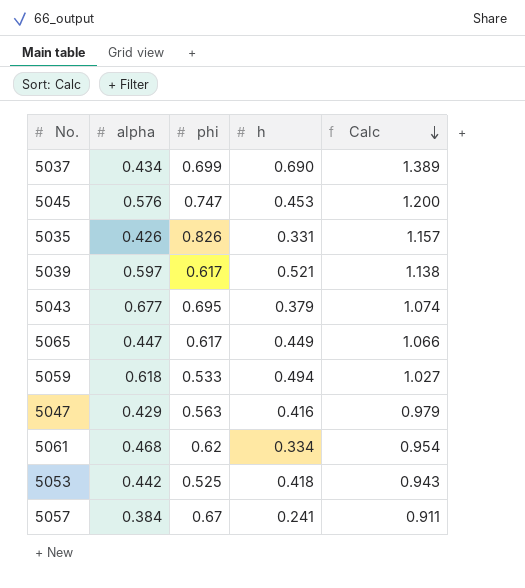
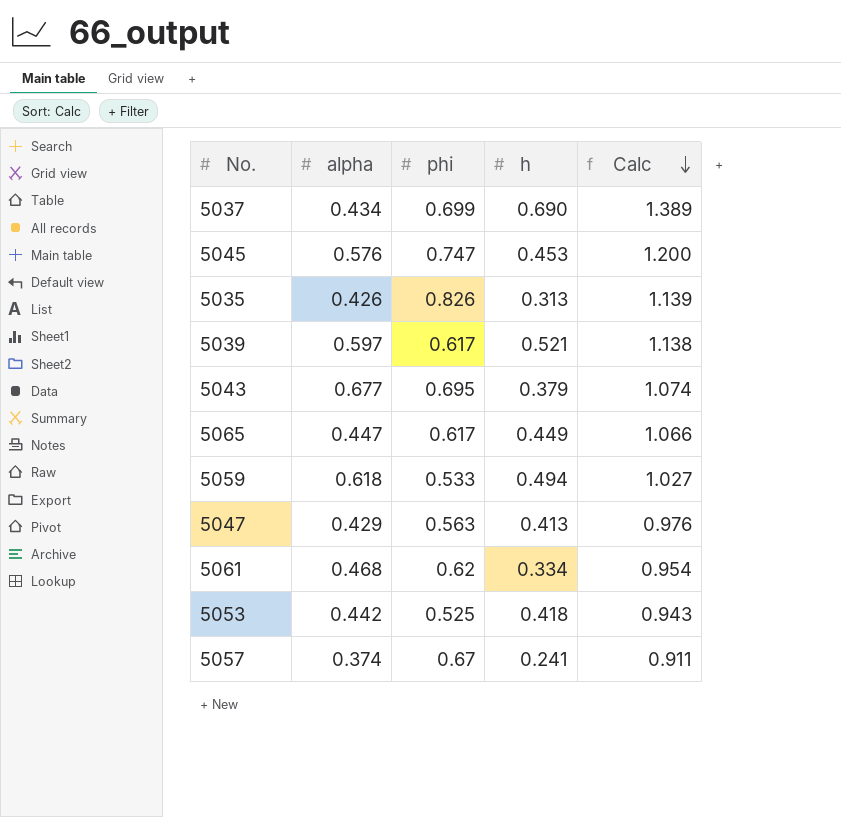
5035 | h: 0.331 -> 0.313
5035 | Calc: 1.157 -> 1.139
5047 | h: 0.416 -> 0.413
5047 | Calc: 0.979 -> 0.976
5057 | alpha: 0.384 -> 0.374

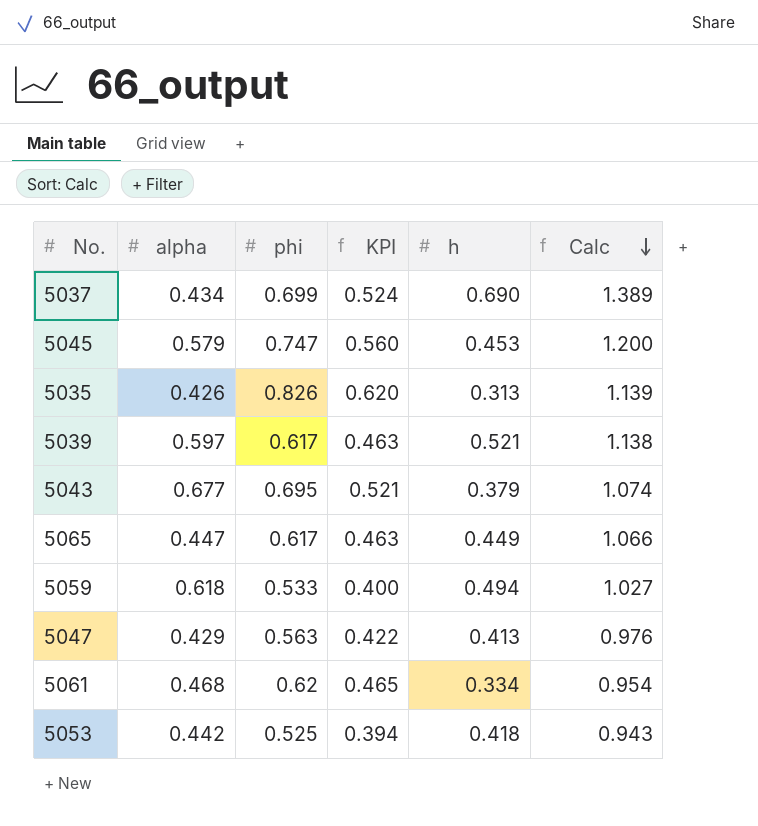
column KPI | formula: none -> [phi] * 0.75
row 5057: 0.374 | 0.67 | 0.241 | 0.911 -> none
5045 | alpha: 0.576 -> 0.579

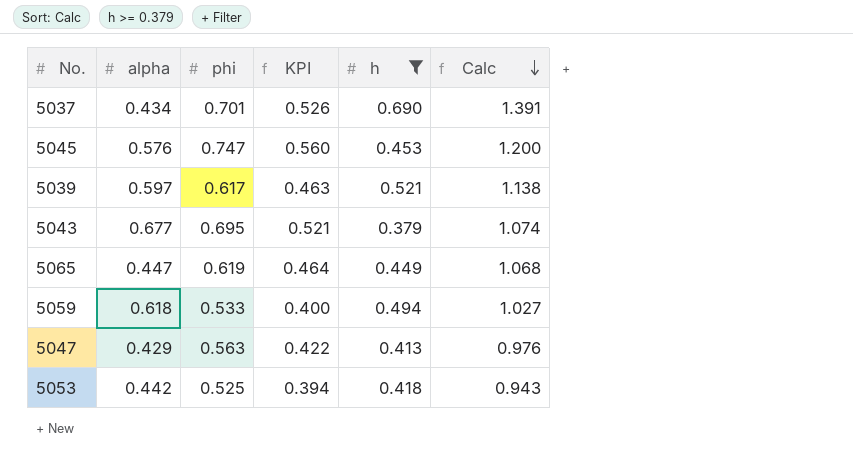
filter: none -> h >= 0.379
5037 | phi: 0.699 -> 0.701
5037 | KPI: 0.524 -> 0.526
5037 | Calc: 1.389 -> 1.391
5045 | alpha: 0.579 -> 0.576
5065 | phi: 0.617 -> 0.619
5065 | KPI: 0.463 -> 0.464
5065 | Calc: 1.066 -> 1.068

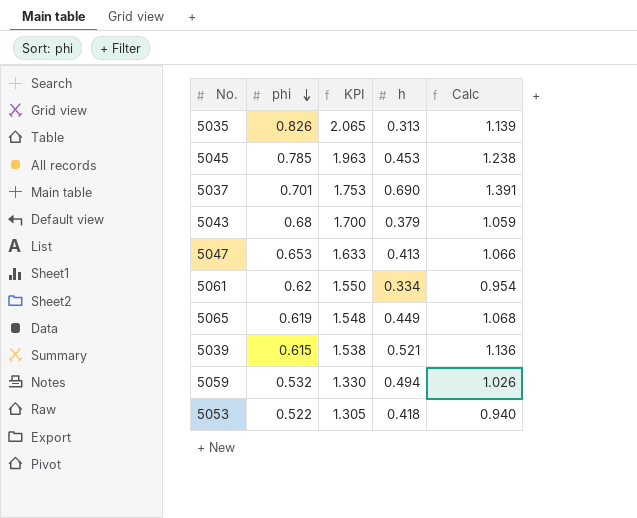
filter: h >= 0.379 -> none
row order: Calc descending -> phi descending
column alpha | position: 2 -> none
column KPI | formula: [phi] * 0.75 -> [phi] * 2.5
5045 | phi: 0.747 -> 0.785
5045 | Calc: 1.200 -> 1.238
5043 | phi: 0.695 -> 0.68
5043 | Calc: 1.074 -> 1.059
5047 | phi: 0.563 -> 0.653
5047 | Calc: 0.976 -> 1.066
5039 | phi: 0.617 -> 0.615
5039 | Calc: 1.138 -> 1.136
5059 | phi: 0.533 -> 0.532
5059 | Calc: 1.027 -> 1.026
5053 | phi: 0.525 -> 0.522
5053 | Calc: 0.943 -> 0.940

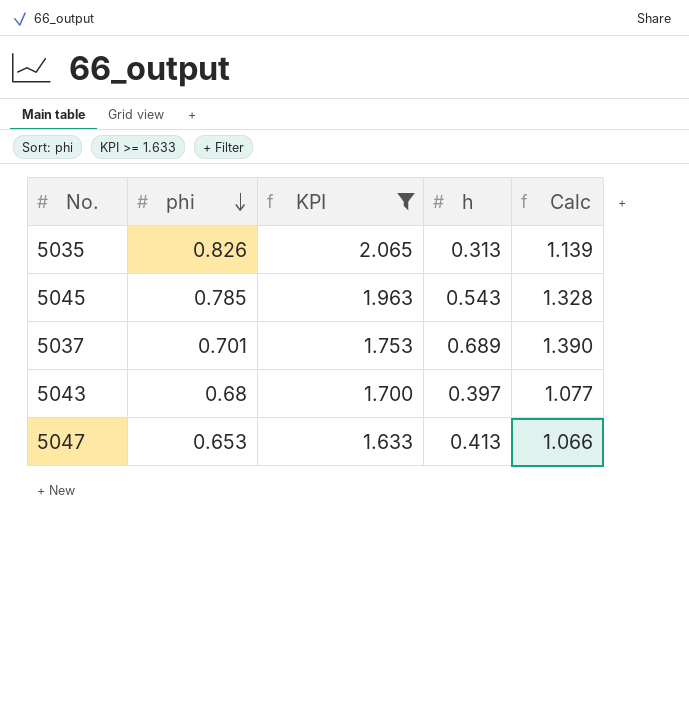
filter: none -> KPI >= 1.633
5045 | h: 0.453 -> 0.543
5045 | Calc: 1.238 -> 1.328
5037 | h: 0.690 -> 0.689
5037 | Calc: 1.391 -> 1.390
5043 | h: 0.379 -> 0.397
5043 | Calc: 1.059 -> 1.077

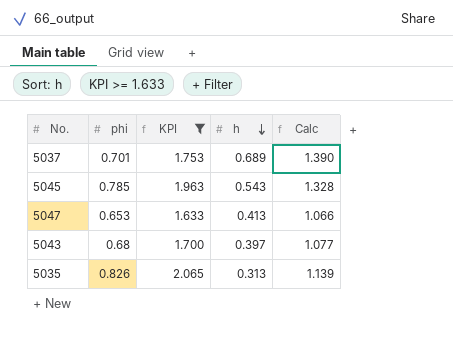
row order: phi descending -> h descending

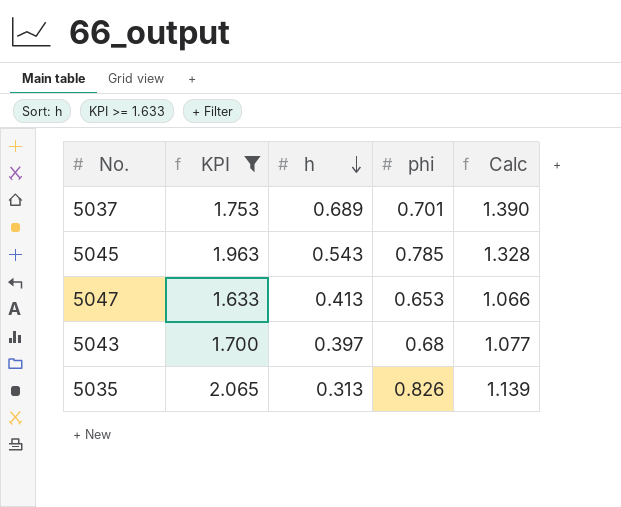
column phi | position: 2 -> 4

